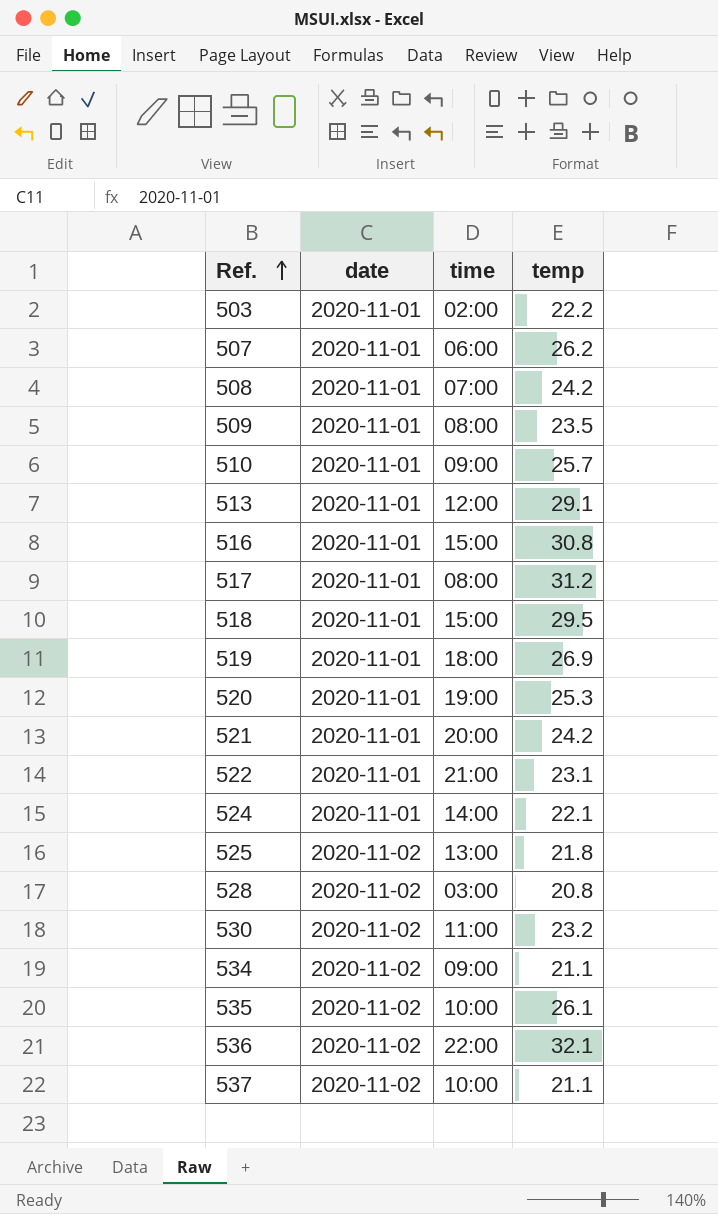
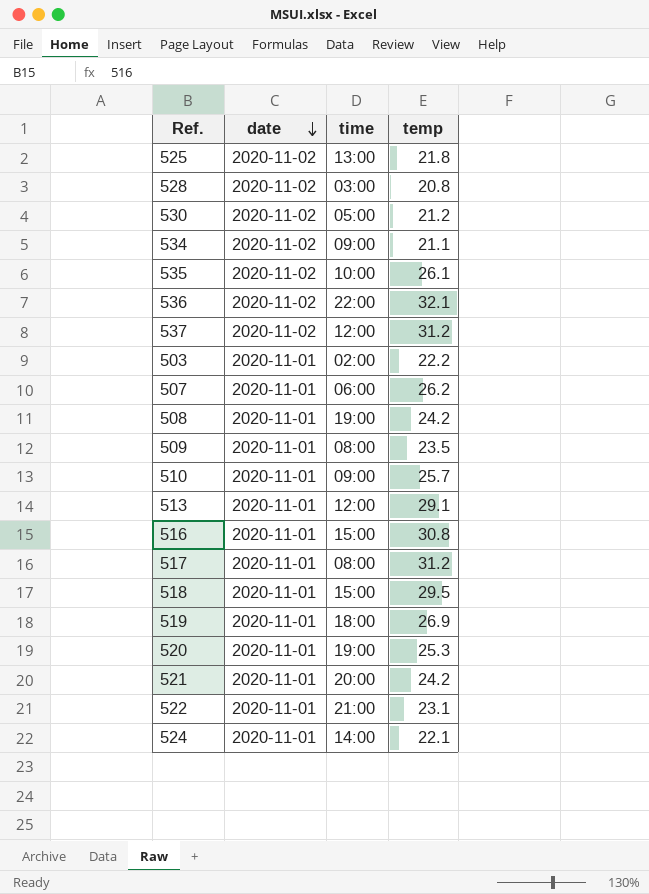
row order: Ref. ascending -> date descending
530 | time: 11:00 -> 05:00
530 | temp: 23.2 -> 21.2
537 | time: 10:00 -> 12:00
537 | temp: 21.1 -> 31.2
508 | time: 07:00 -> 19:00

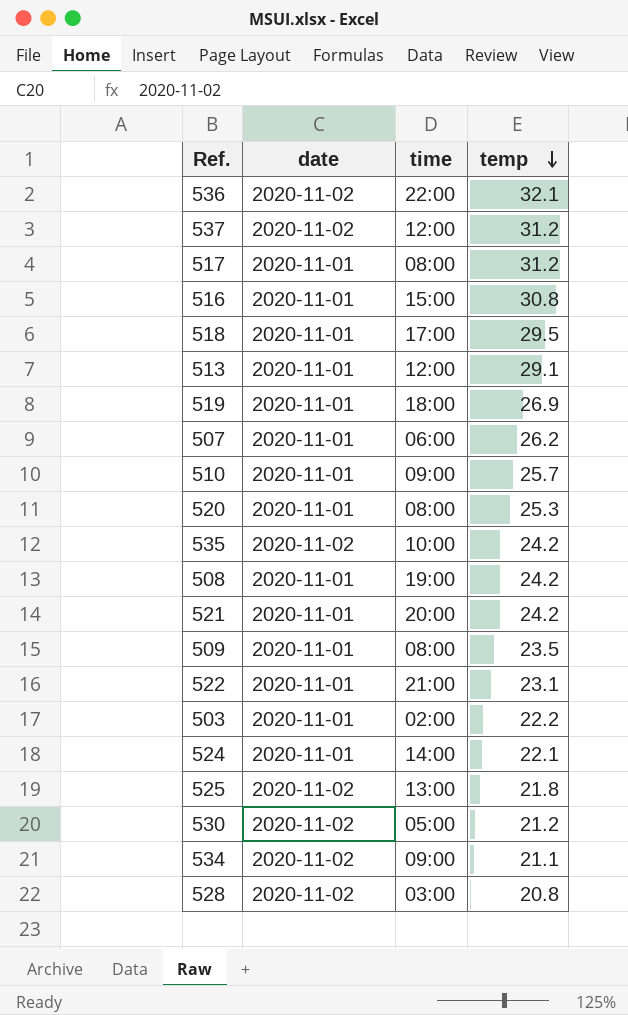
row order: date descending -> temp descending
518 | time: 15:00 -> 17:00
520 | time: 19:00 -> 08:00
535 | temp: 26.1 -> 24.2

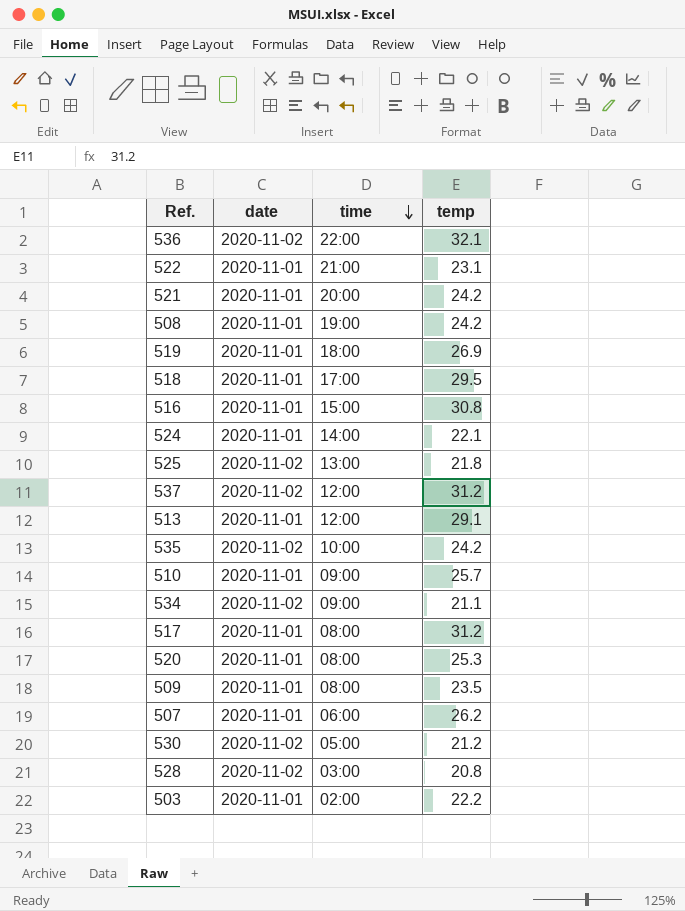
row order: temp descending -> time descending

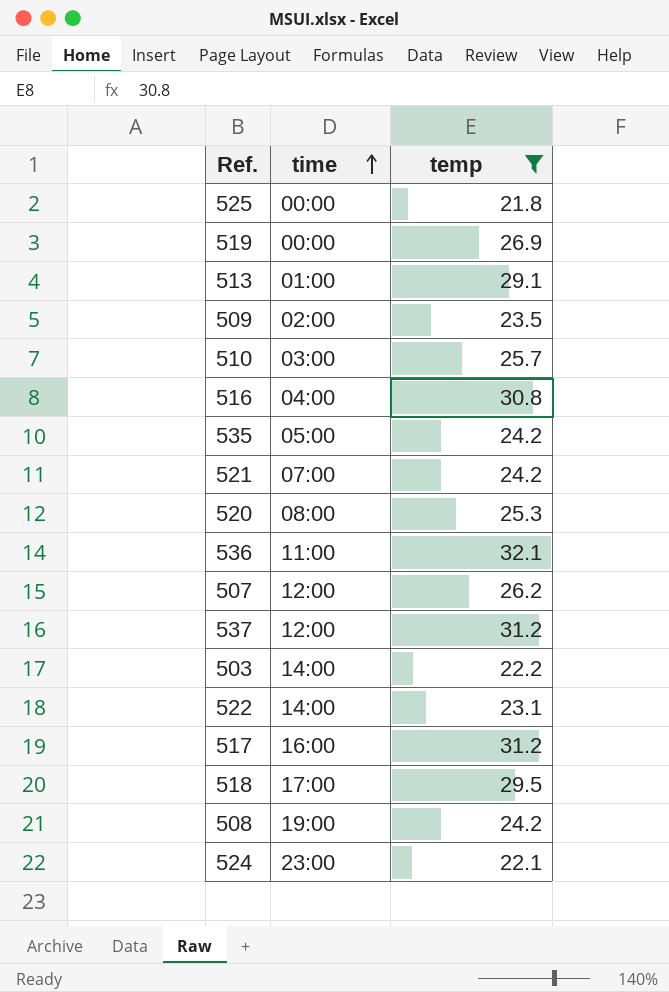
filter: none -> temp >= 21.8
row order: time descending -> time ascending
column date | position: 2 -> none
525 | time: 13:00 -> 00:00
519 | time: 18:00 -> 00:00
513 | time: 12:00 -> 01:00
509 | time: 08:00 -> 02:00
510 | time: 09:00 -> 03:00
516 | time: 15:00 -> 04:00
535 | time: 10:00 -> 05:00
521 | time: 20:00 -> 07:00
536 | time: 22:00 -> 11:00
507 | time: 06:00 -> 12:00
503 | time: 02:00 -> 14:00
522 | time: 21:00 -> 14:00
517 | time: 08:00 -> 16:00
524 | time: 14:00 -> 23:00

